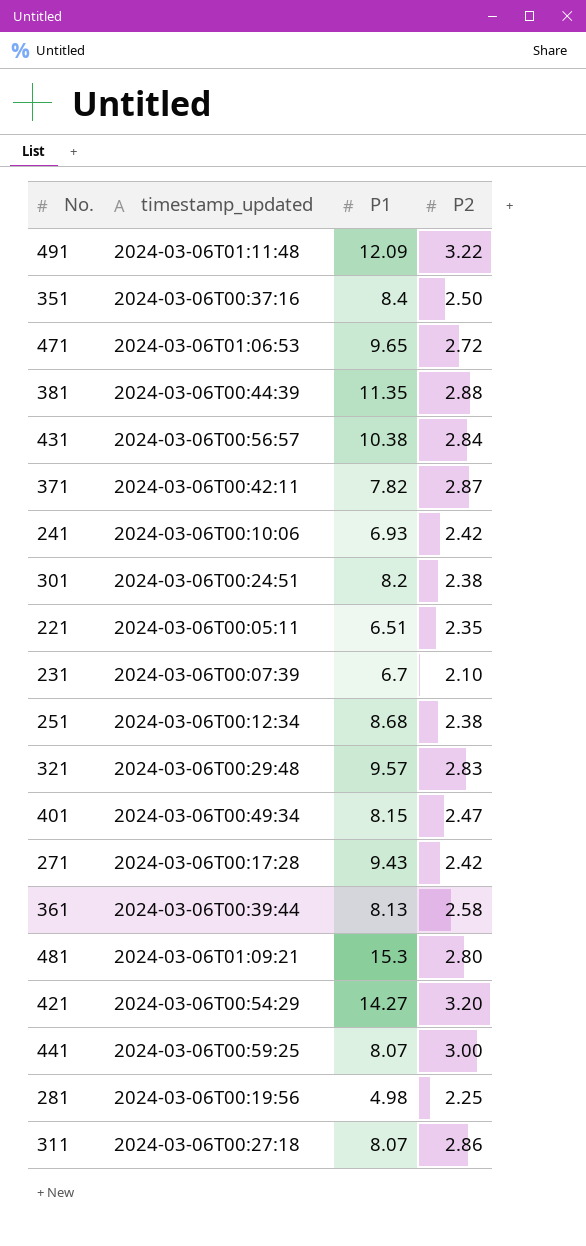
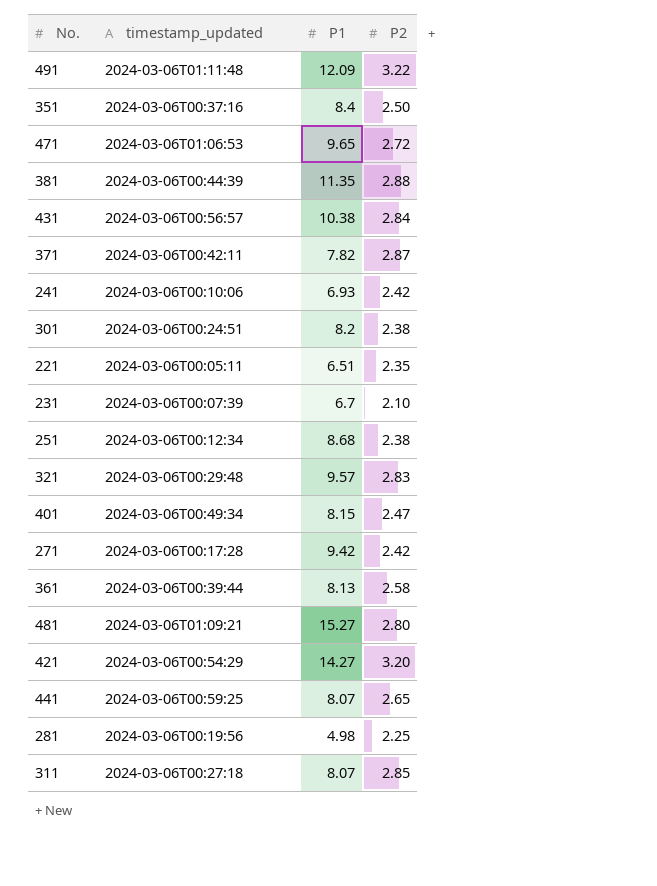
271 | P1: 9.43 -> 9.42
481 | P1: 15.3 -> 15.27
441 | P2: 3.00 -> 2.65
311 | P2: 2.86 -> 2.85

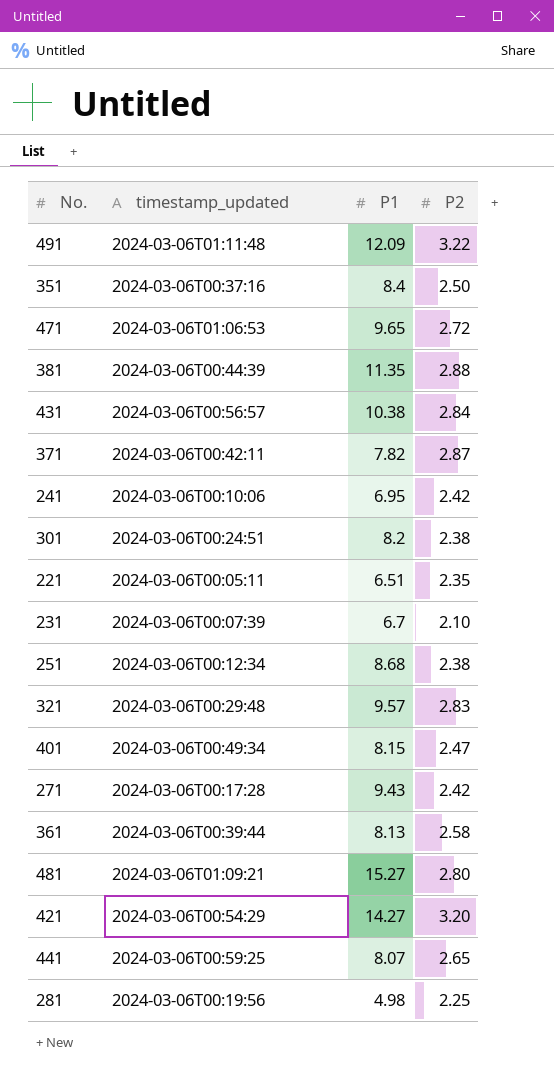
row 311: 2024-03-06T00:27:18 | 8.07 | 2.85 -> none
241 | P1: 6.93 -> 6.95
271 | P1: 9.42 -> 9.43

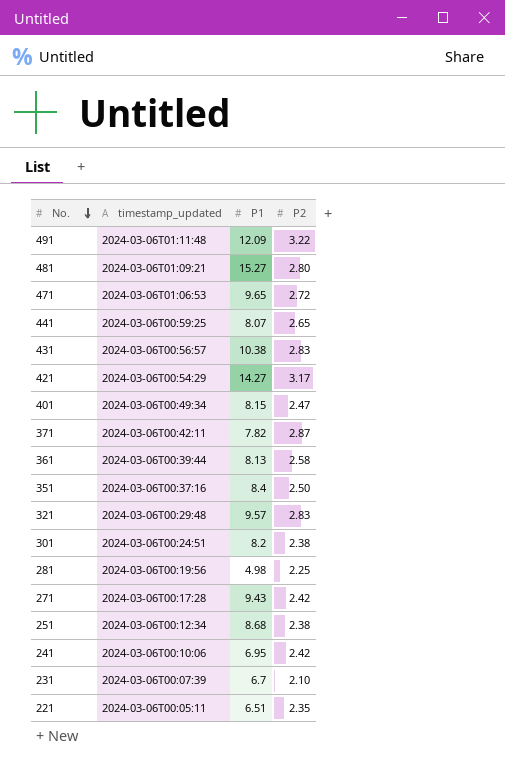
row order: none -> No. descending
row 381: 2024-03-06T00:44:39 | 11.35 | 2.88 -> none
431 | P2: 2.84 -> 2.83
421 | P2: 3.20 -> 3.17

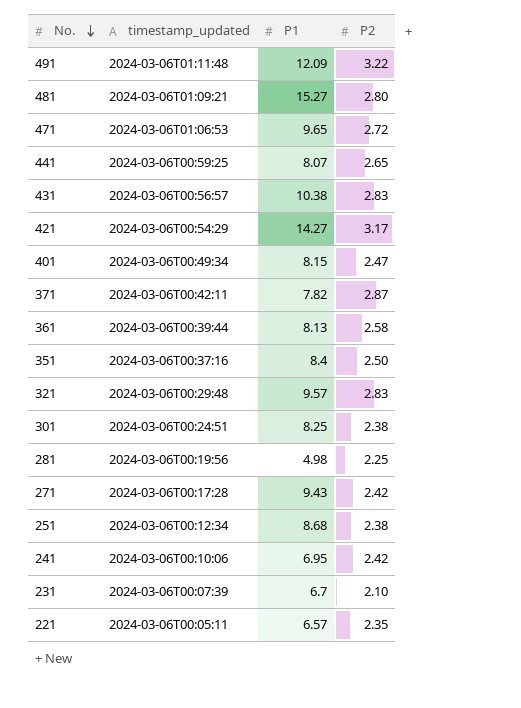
301 | P1: 8.2 -> 8.25
221 | P1: 6.51 -> 6.57

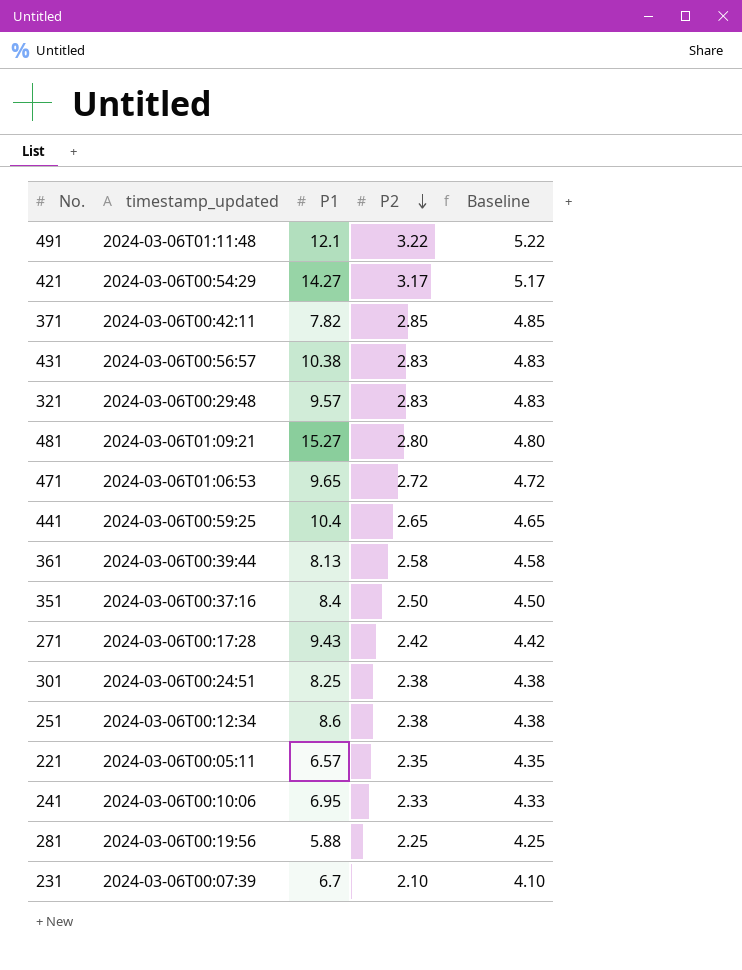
row order: No. descending -> P2 descending
column Baseline | formula: none -> [P2] + 2
row 401: 2024-03-06T00:49:34 | 8.15 | 2.47 -> none
491 | P1: 12.09 -> 12.1
371 | P2: 2.87 -> 2.85
441 | P1: 8.07 -> 10.4
251 | P1: 8.68 -> 8.6
241 | P2: 2.42 -> 2.33
281 | P1: 4.98 -> 5.88

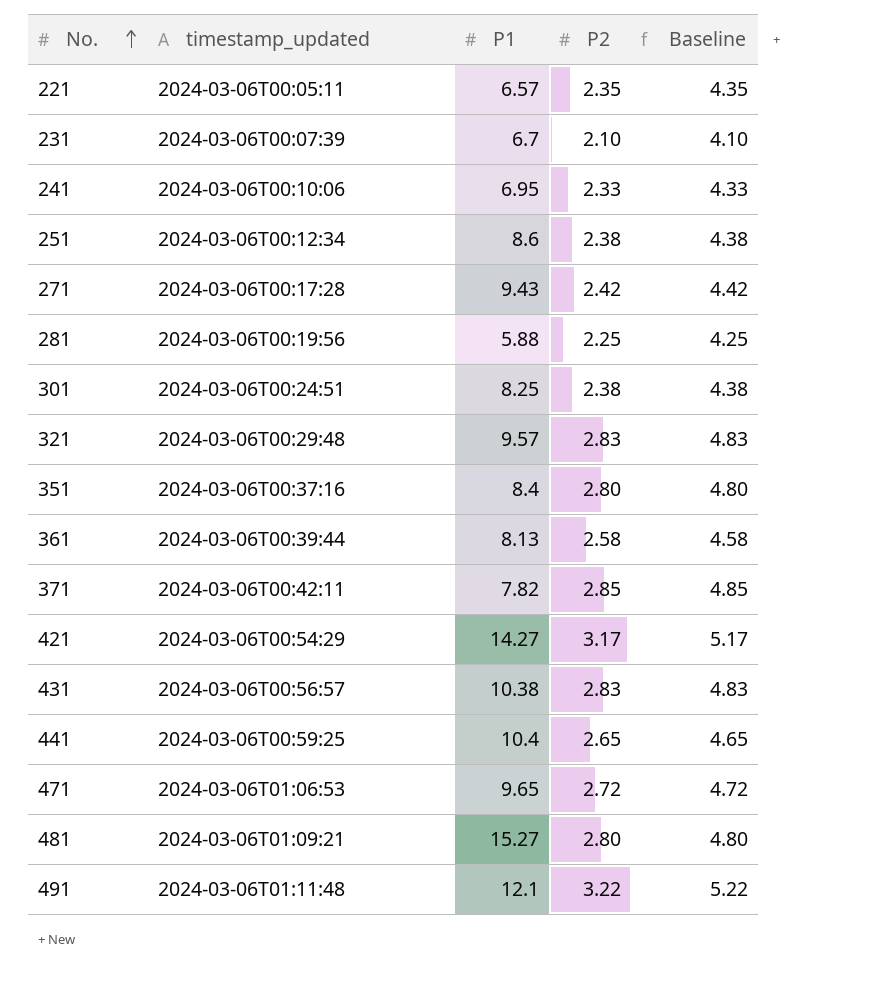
row order: P2 descending -> No. ascending
351 | P2: 2.50 -> 2.80
351 | Baseline: 4.50 -> 4.80

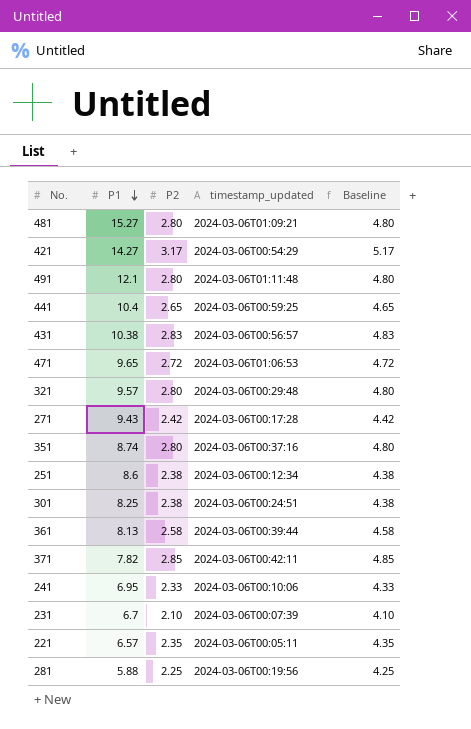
row order: No. ascending -> P1 descending
column timestamp_updated | position: 2 -> 4
491 | P2: 3.22 -> 2.80
491 | Baseline: 5.22 -> 4.80
321 | P2: 2.83 -> 2.80
321 | Baseline: 4.83 -> 4.80
351 | P1: 8.4 -> 8.74

